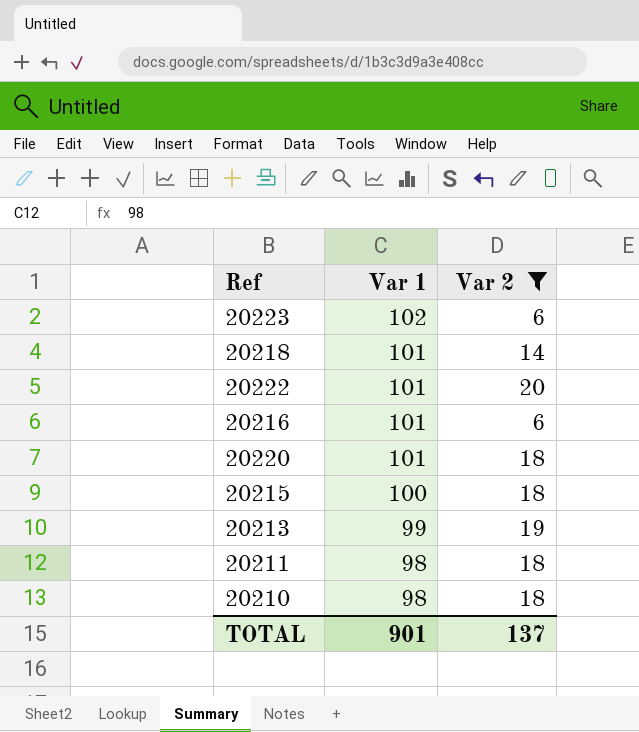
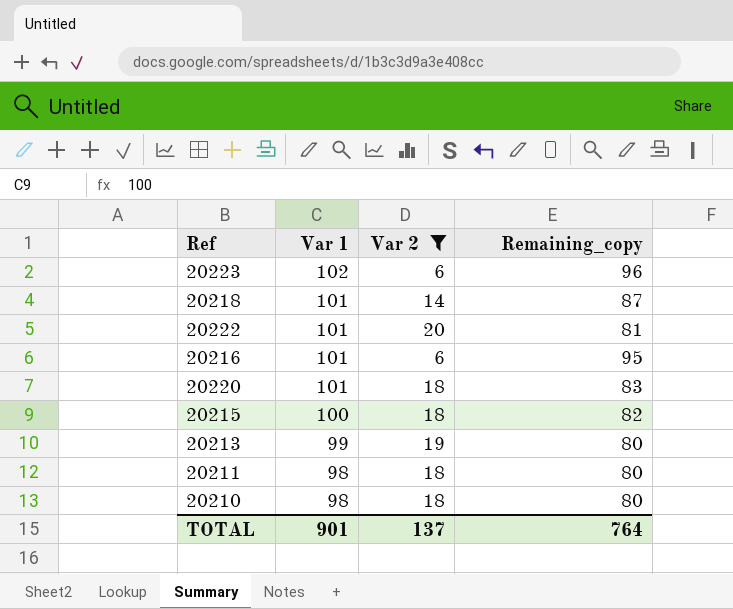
column Remaining_copy | formula: none -> [Var 1] - [Var 2]

